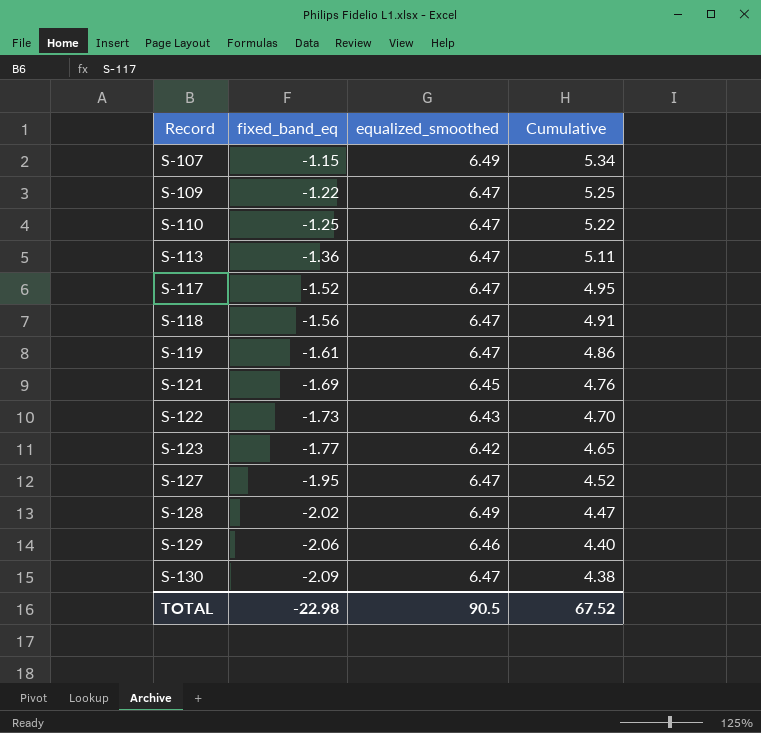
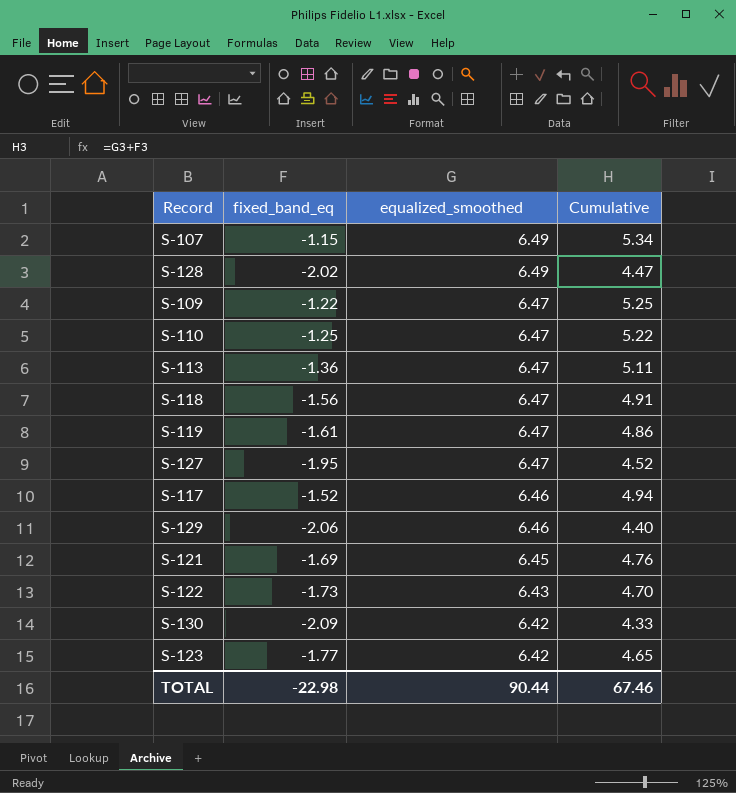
row order: Record ascending -> equalized_smoothed descending
S-117 | equalized_smoothed: 6.47 -> 6.46
S-117 | Cumulative: 4.95 -> 4.94
S-130 | equalized_smoothed: 6.47 -> 6.42
S-130 | Cumulative: 4.38 -> 4.33
TOTAL | equalized_smoothed: 90.5 -> 90.44
TOTAL | Cumulative: 67.52 -> 67.46

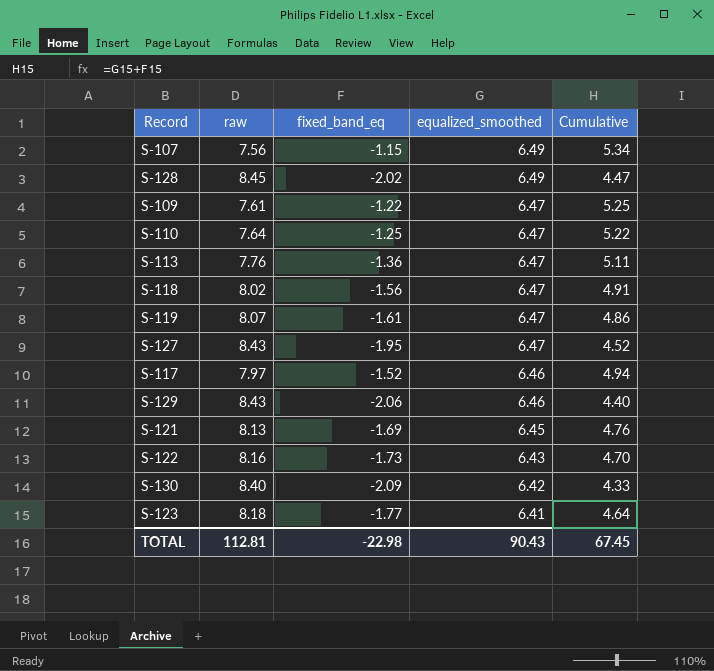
column raw | position: none -> 2
S-123 | equalized_smoothed: 6.42 -> 6.41
S-123 | Cumulative: 4.65 -> 4.64
TOTAL | equalized_smoothed: 90.44 -> 90.43
TOTAL | Cumulative: 67.46 -> 67.45

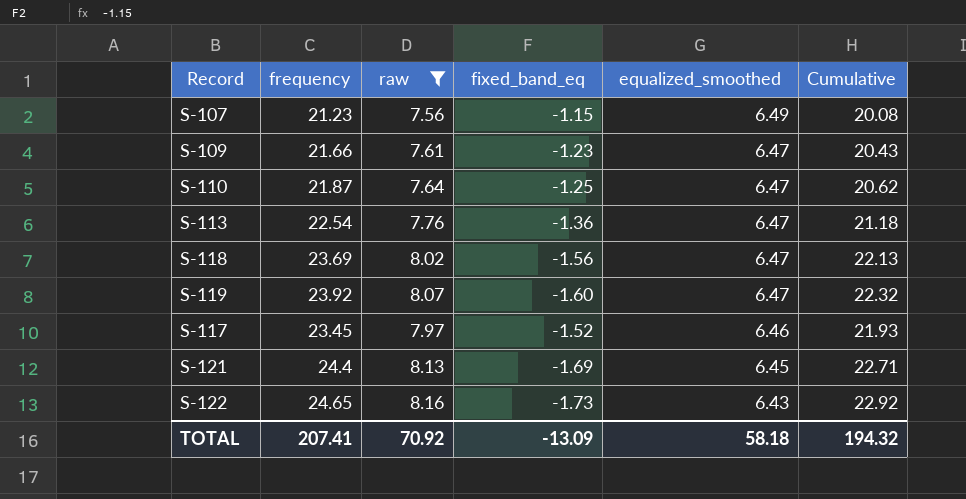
filter: none -> raw <= 8.16
column frequency | position: none -> 2
column Cumulative | formula: [fixed_band_eq] + [equalized_smoothed] -> [frequency] + [fixed_band_eq]
S-109 | fixed_band_eq: -1.22 -> -1.23
S-119 | fixed_band_eq: -1.61 -> -1.60
TOTAL | raw: 112.81 -> 70.92
TOTAL | fixed_band_eq: -22.98 -> -13.09
TOTAL | equalized_smoothed: 90.43 -> 58.18
TOTAL | Cumulative: 67.45 -> 194.32

